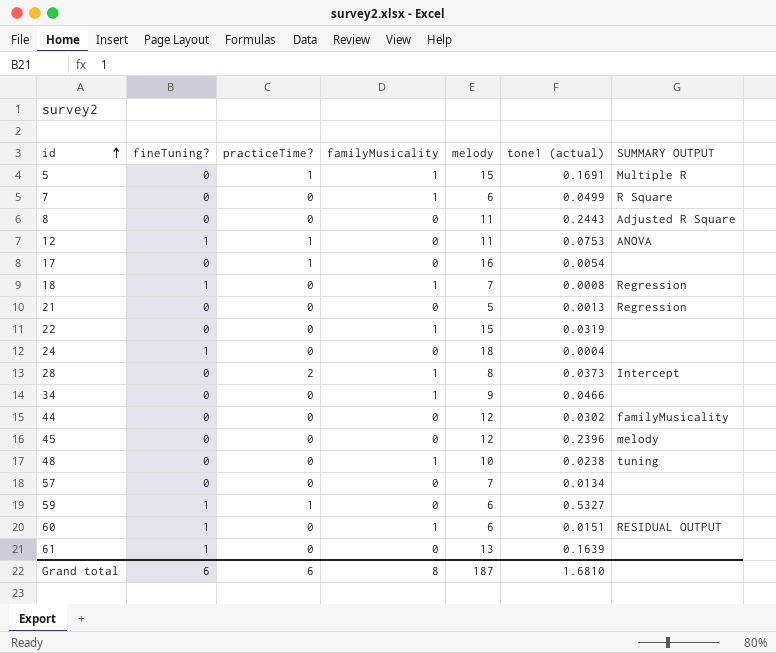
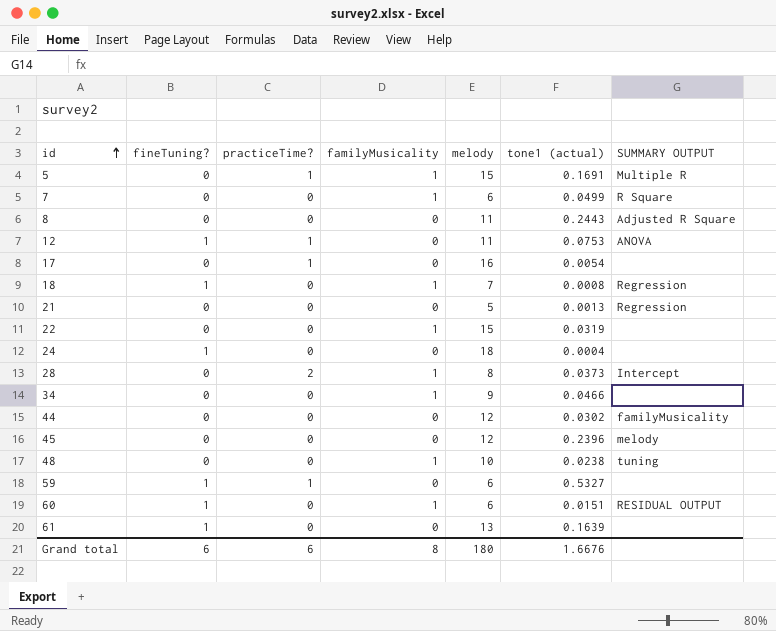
row 57: 0 | 0 | 0 | 7 | 0.0134 | none -> none
Grand total | melody: 187 -> 180
Grand total | tone1 (actual): 1.6810 -> 1.6676

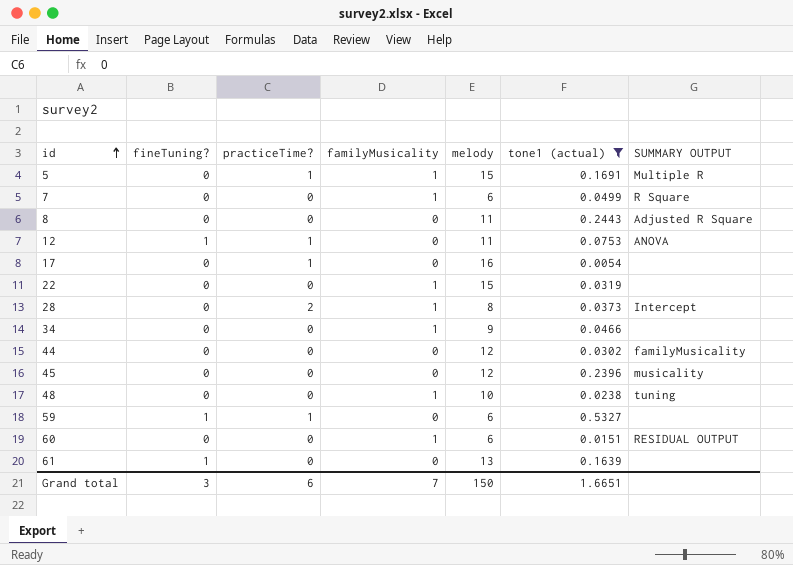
filter: none -> tone1 (actual) >= 0.0054
45 | SUMMARY OUTPUT: melody -> musicality
60 | fineTuning?: 1 -> 0
Grand total | fineTuning?: 6 -> 3
Grand total | familyMusicality: 8 -> 7
Grand total | melody: 180 -> 150
Grand total | tone1 (actual): 1.6676 -> 1.6651

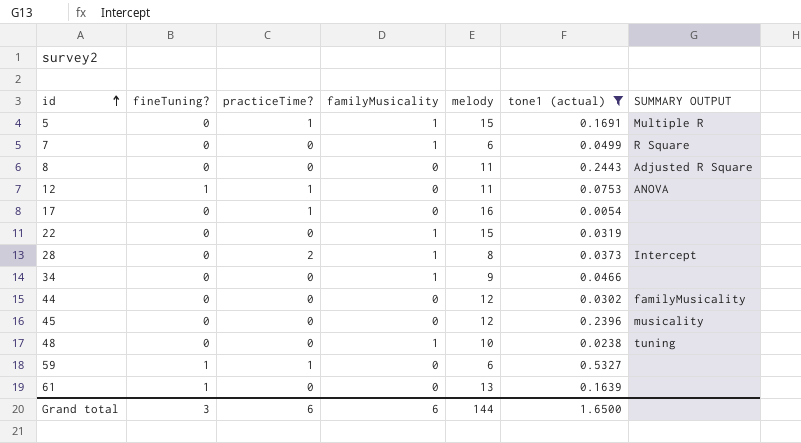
row 60: 0 | 0 | 1 | 6 | 0.0151 | RESIDUAL OUTPUT -> none
Grand total | familyMusicality: 7 -> 6
Grand total | melody: 150 -> 144
Grand total | tone1 (actual): 1.6651 -> 1.6500

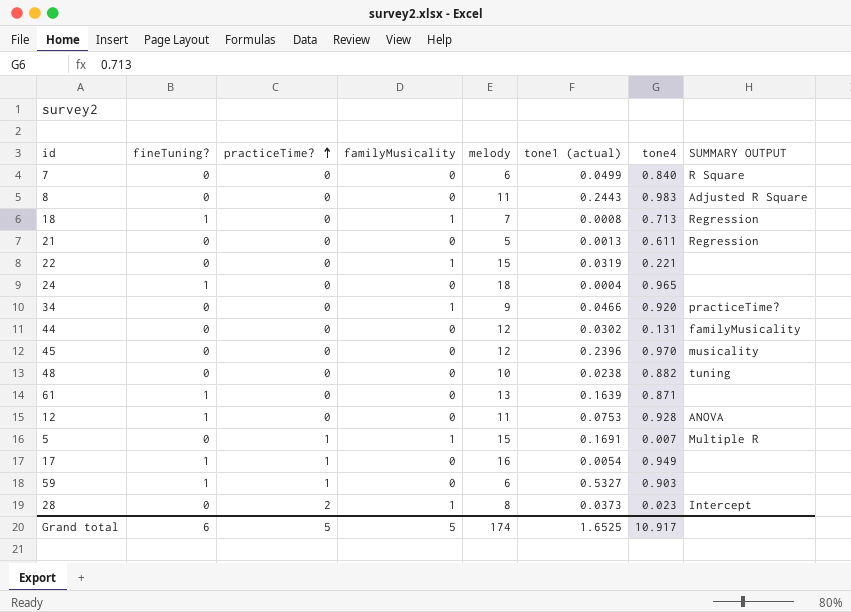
filter: tone1 (actual) >= 0.0054 -> none
row order: id ascending -> practiceTime? ascending
column tone4 | position: none -> 7
7 | familyMusicality: 1 -> 0
34 | SUMMARY OUTPUT: none -> practiceTime?
48 | familyMusicality: 1 -> 0
12 | practiceTime?: 1 -> 0
17 | fineTuning?: 0 -> 1
Grand total | fineTuning?: 3 -> 6
Grand total | practiceTime?: 6 -> 5
Grand total | familyMusicality: 6 -> 5
Grand total | melody: 144 -> 174
Grand total | tone1 (actual): 1.6500 -> 1.6525

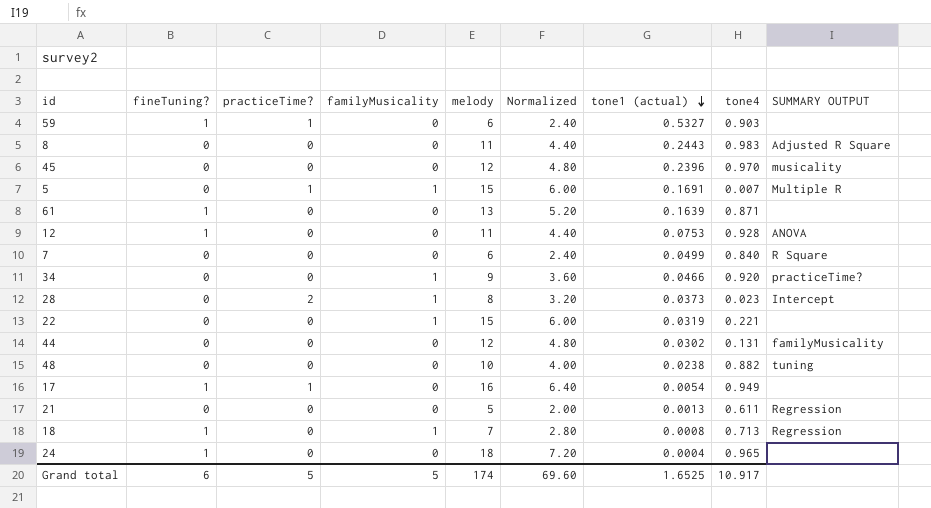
row order: practiceTime? ascending -> tone1 (actual) descending
column Normalized | formula: none -> [melody] * 0.4

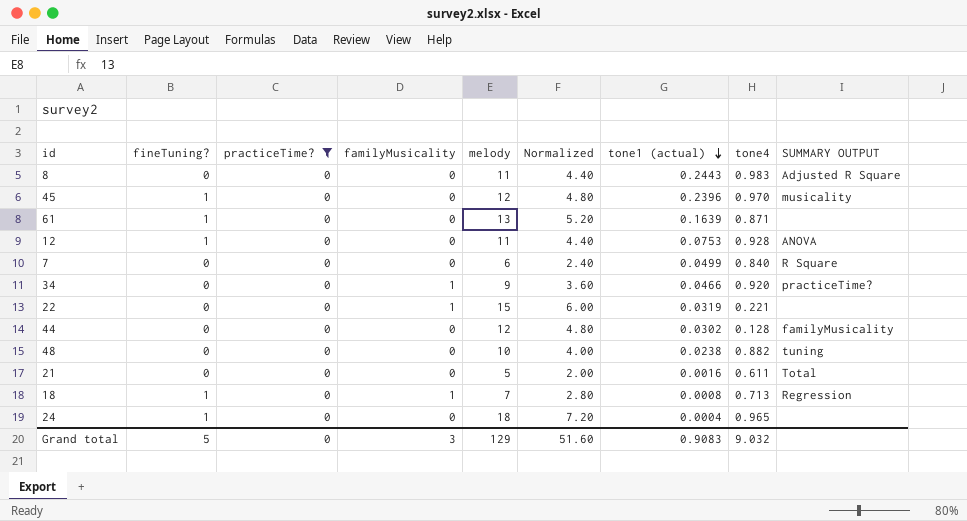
filter: none -> practiceTime? = 0
45 | fineTuning?: 0 -> 1
44 | tone4: 0.131 -> 0.128
21 | tone1 (actual): 0.0013 -> 0.0016
21 | SUMMARY OUTPUT: Regression -> Total
Grand total | fineTuning?: 6 -> 5
Grand total | practiceTime?: 5 -> 0
Grand total | familyMusicality: 5 -> 3
Grand total | melody: 174 -> 129
Grand total | Normalized: 69.60 -> 51.60
Grand total | tone1 (actual): 1.6525 -> 0.9083
Grand total | tone4: 10.917 -> 9.032

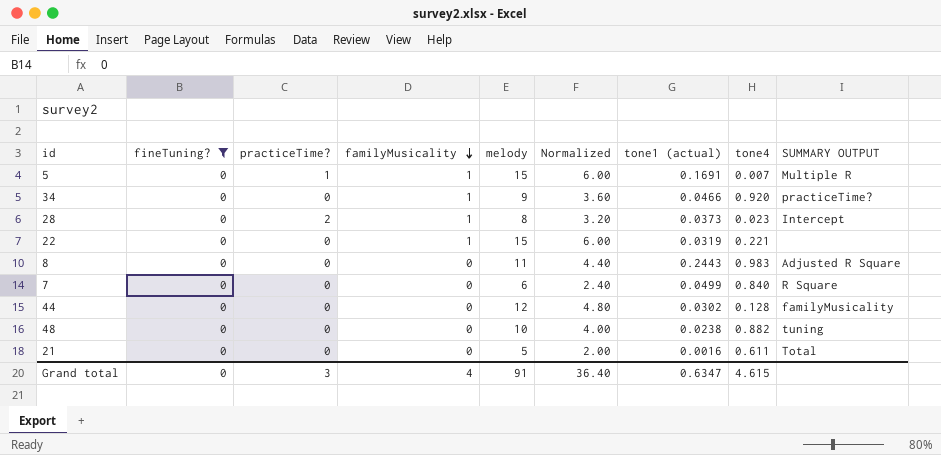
filter: practiceTime? = 0 -> fineTuning? = 0
row order: tone1 (actual) descending -> familyMusicality descending
Grand total | fineTuning?: 5 -> 0
Grand total | practiceTime?: 0 -> 3
Grand total | familyMusicality: 3 -> 4
Grand total | melody: 129 -> 91
Grand total | Normalized: 51.60 -> 36.40
Grand total | tone1 (actual): 0.9083 -> 0.6347
Grand total | tone4: 9.032 -> 4.615

